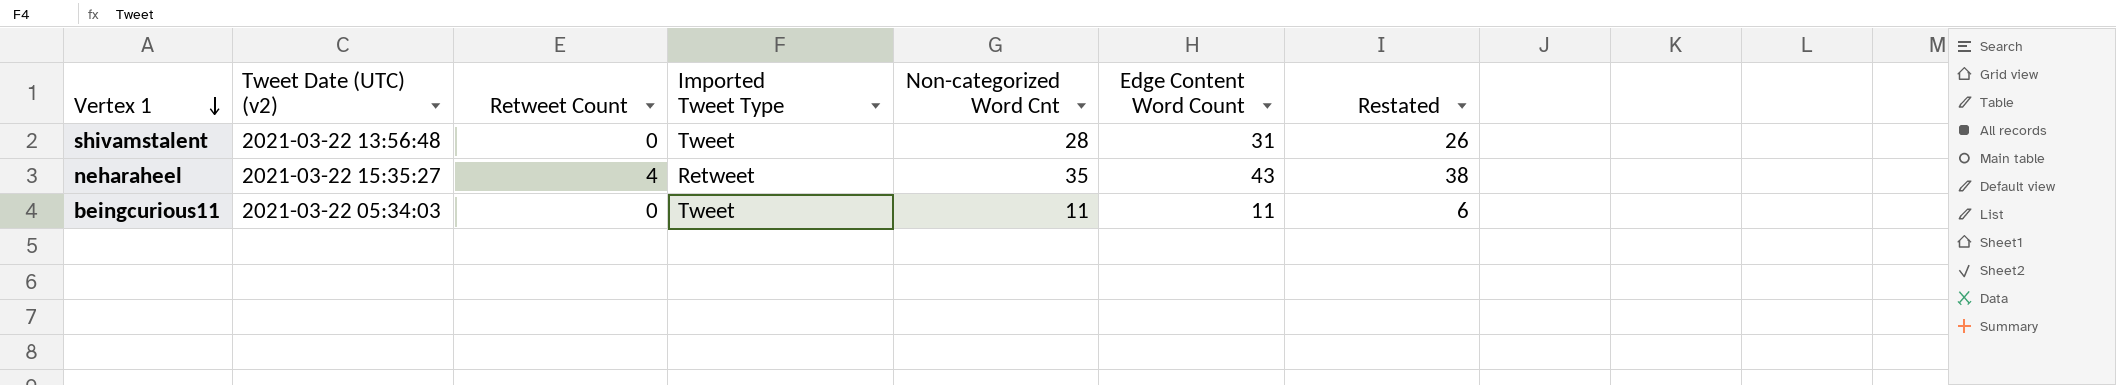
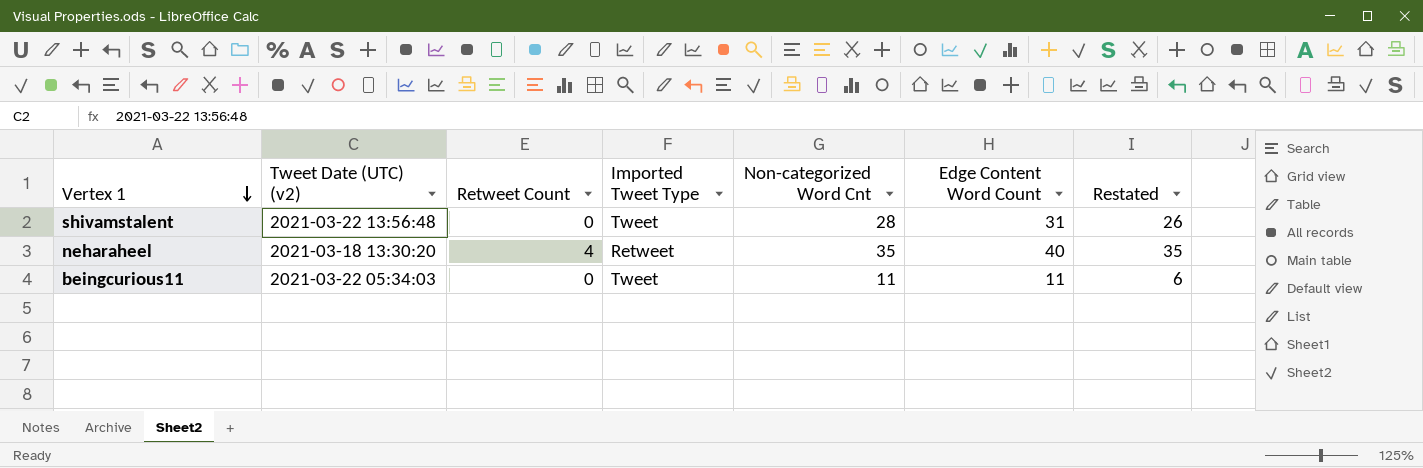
neharaheel | Tweet Date (UTC) (v2): 2021-03-22 15:35:27 -> 2021-03-18 13:30:20
neharaheel | Edge Content Word Count: 43 -> 40
neharaheel | Restated: 38 -> 35

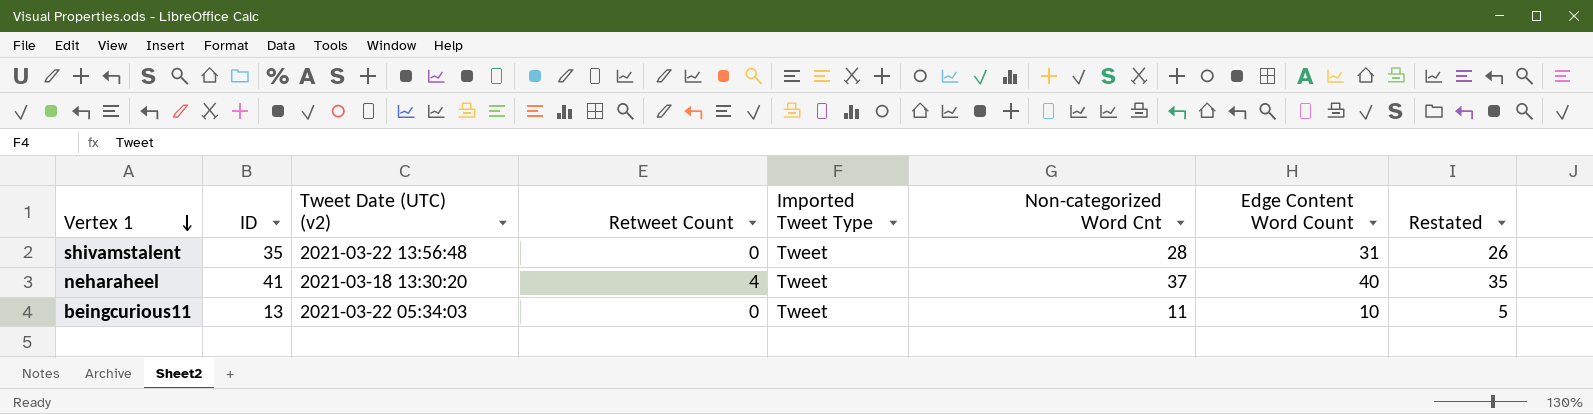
column ID | position: none -> 2
neharaheel | Imported Tweet Type: Retweet -> Tweet
neharaheel | Non-categorized Word Cnt: 35 -> 37
beingcurious11 | Edge Content Word Count: 11 -> 10
beingcurious11 | Restated: 6 -> 5

